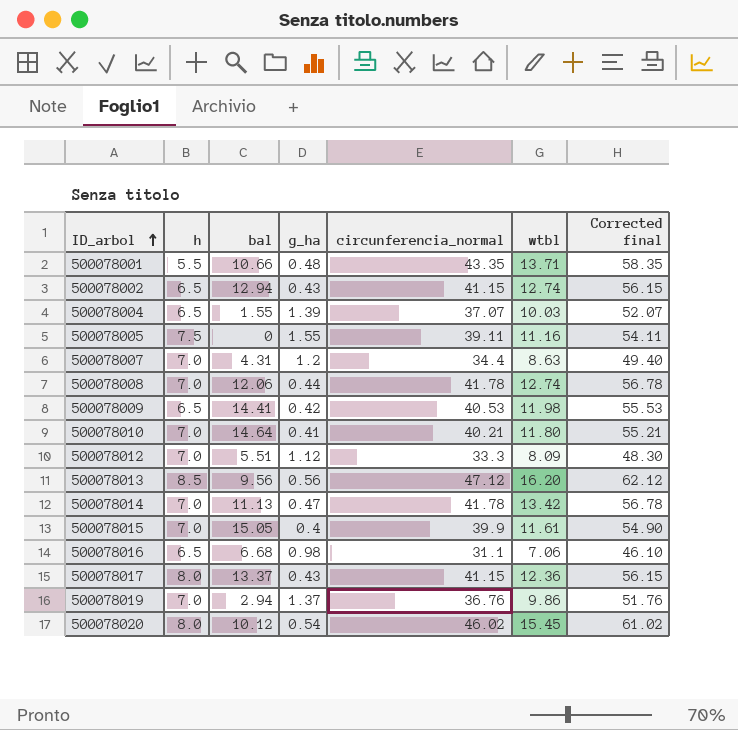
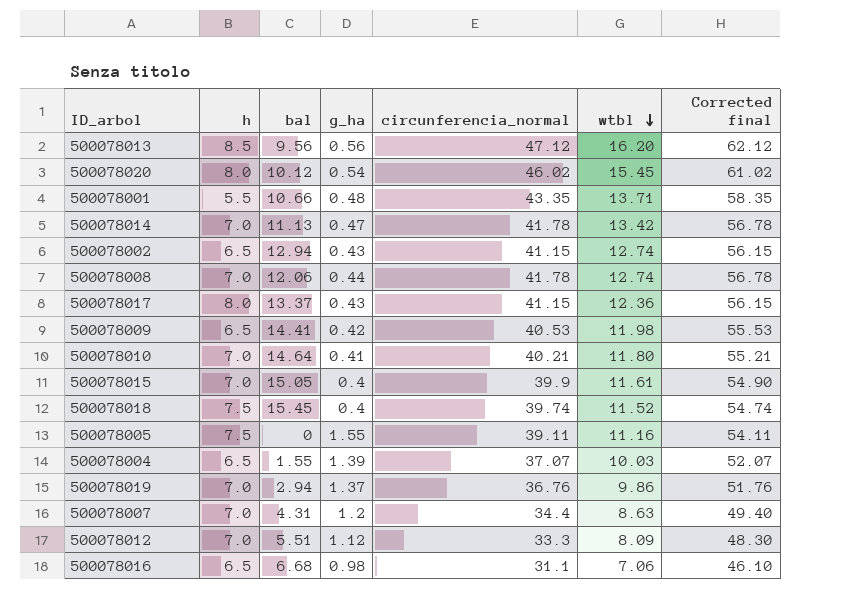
row order: ID_arbol ascending -> wtbl descending
row 500078018: none -> 7.5 | 15.45 | 0.4 | 39.74 | 11.52 | 54.74

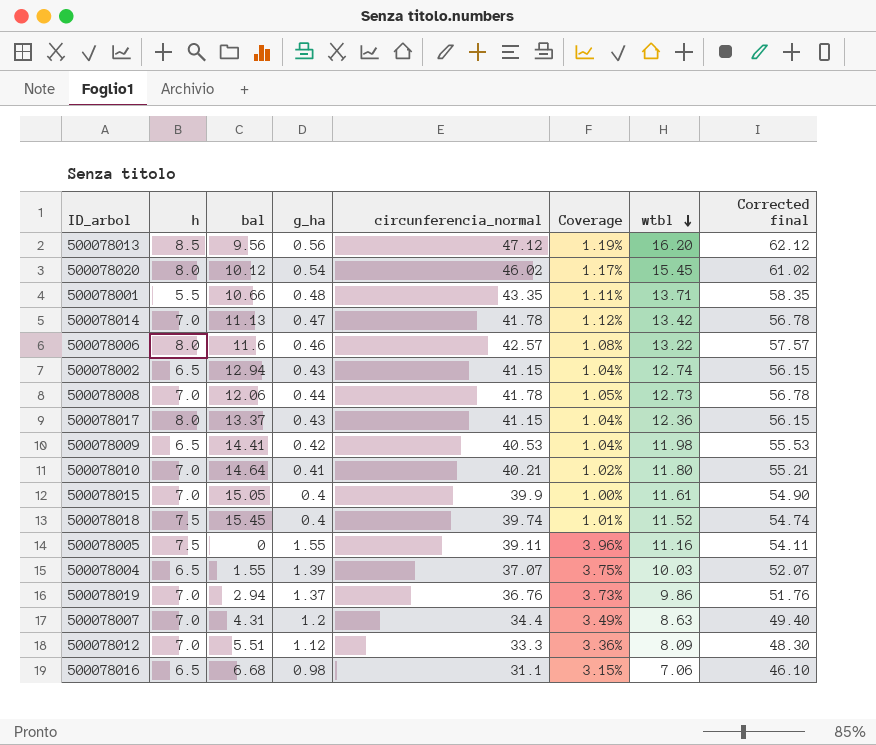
column Coverage | formula: none -> [g_ha] / [circunferencia_normal]
row 500078006: none -> 8.0 | 11.6 | 0.46 | 42.57 | 1.08% | 13.22 | 57.57
500078008 | wtbl: 12.74 -> 12.73

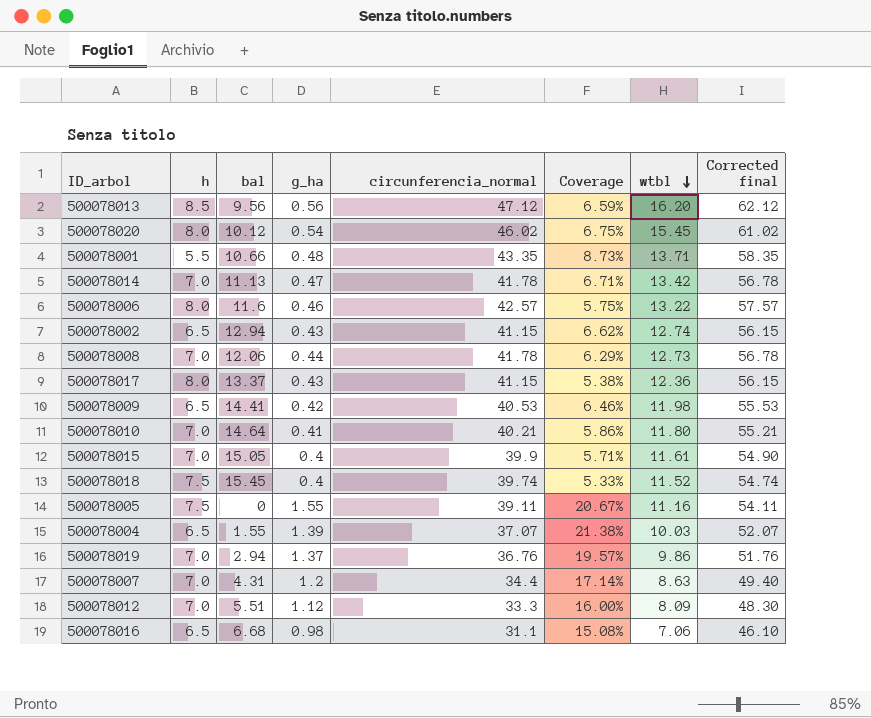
column Coverage | formula: [g_ha] / [circunferencia_normal] -> [g_ha] / [h]

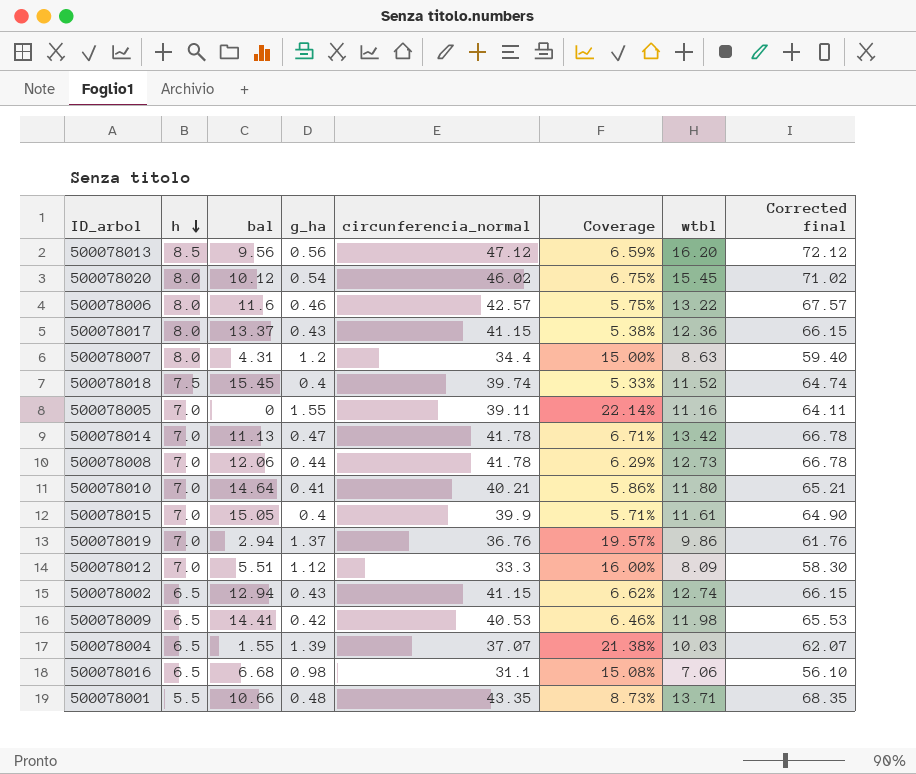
row order: wtbl descending -> h descending
column Corrected final | formula: [circunferencia_normal] + 15 -> [circunferencia_normal] + 25
500078007 | h: 7.0 -> 8.0
500078007 | Coverage: 17.14% -> 15.00%
500078005 | h: 7.5 -> 7.0
500078005 | Coverage: 20.67% -> 22.14%

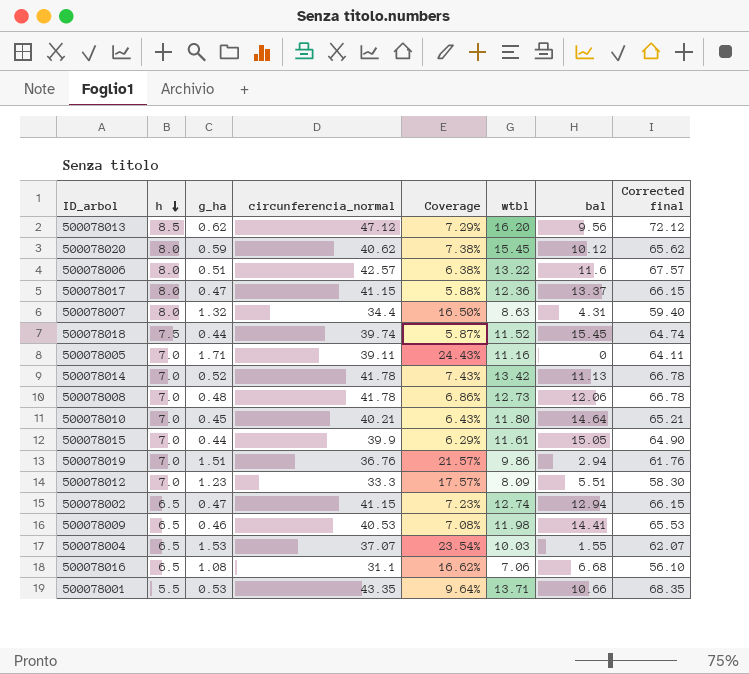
column bal | position: 3 -> 7
500078013 | g_ha: 0.56 -> 0.62
500078013 | Coverage: 6.59% -> 7.29%
500078020 | g_ha: 0.54 -> 0.59
500078020 | circunferencia_normal: 46.02 -> 40.62
500078020 | Coverage: 6.75% -> 7.38%
500078020 | Corrected final: 71.02 -> 65.62
500078006 | g_ha: 0.46 -> 0.51
500078006 | Coverage: 5.75% -> 6.38%
500078017 | g_ha: 0.43 -> 0.47
500078017 | Coverage: 5.38% -> 5.88%
500078007 | g_ha: 1.2 -> 1.32
500078007 | Coverage: 15.00% -> 16.50%
500078018 | g_ha: 0.4 -> 0.44
500078018 | Coverage: 5.33% -> 5.87%
500078005 | g_ha: 1.55 -> 1.71
500078005 | Coverage: 22.14% -> 24.43%
500078014 | g_ha: 0.47 -> 0.52
500078014 | Coverage: 6.71% -> 7.43%
500078008 | g_ha: 0.44 -> 0.48
500078008 | Coverage: 6.29% -> 6.86%
500078010 | g_ha: 0.41 -> 0.45
500078010 | Coverage: 5.86% -> 6.43%
500078015 | g_ha: 0.4 -> 0.44
500078015 | Coverage: 5.71% -> 6.29%
500078019 | g_ha: 1.37 -> 1.51
500078019 | Coverage: 19.57% -> 21.57%
500078012 | g_ha: 1.12 -> 1.23
500078012 | Coverage: 16.00% -> 17.57%
500078002 | g_ha: 0.43 -> 0.47
500078002 | Coverage: 6.62% -> 7.23%
500078009 | g_ha: 0.42 -> 0.46
500078009 | Coverage: 6.46% -> 7.08%
500078004 | g_ha: 1.39 -> 1.53
500078004 | Coverage: 21.38% -> 23.54%
500078016 | g_ha: 0.98 -> 1.08
500078016 | Coverage: 15.08% -> 16.62%
500078001 | g_ha: 0.48 -> 0.53
500078001 | Coverage: 8.73% -> 9.64%

